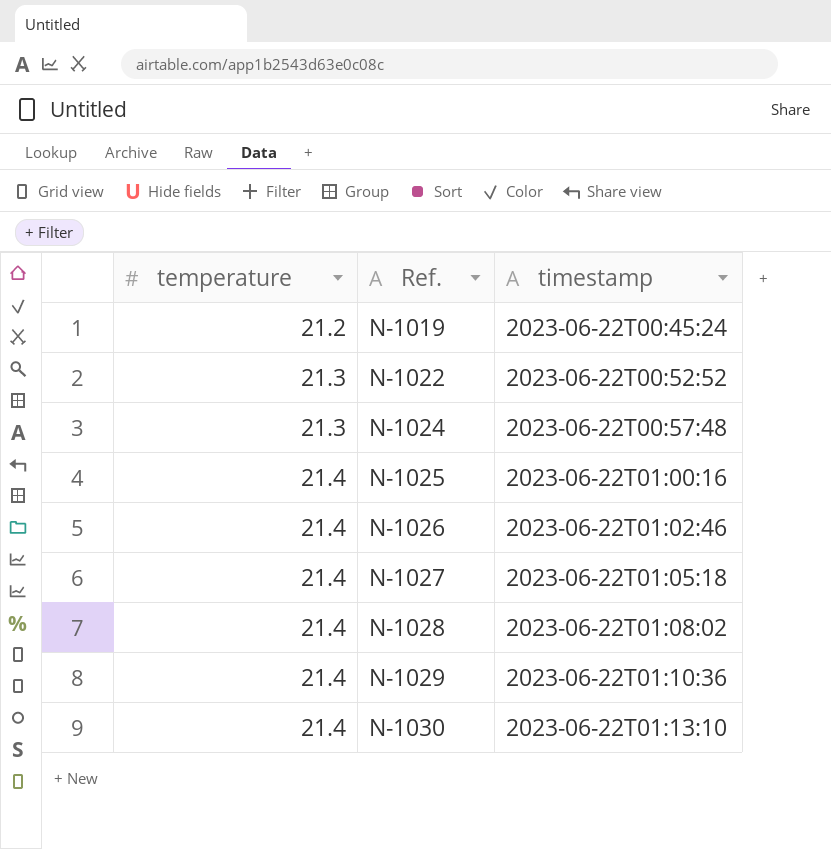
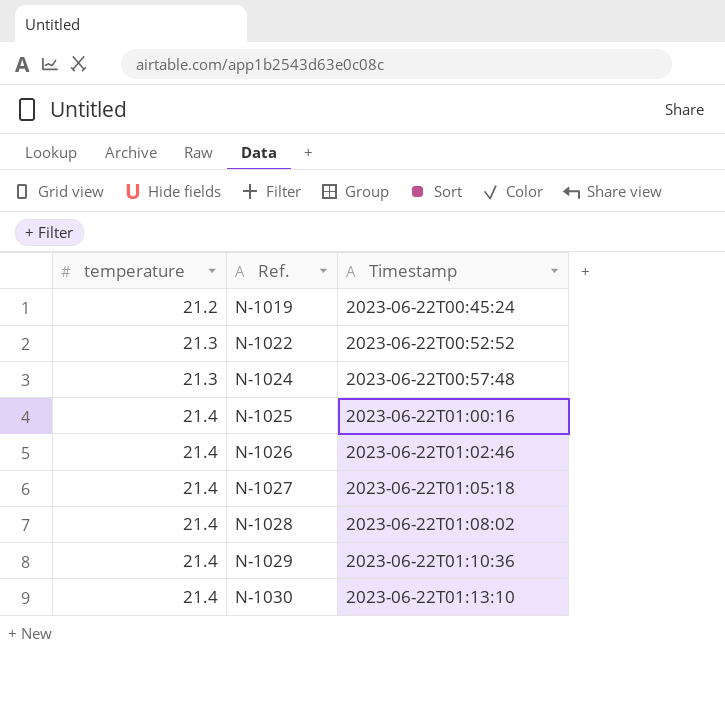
column name: timestamp -> Timestamp

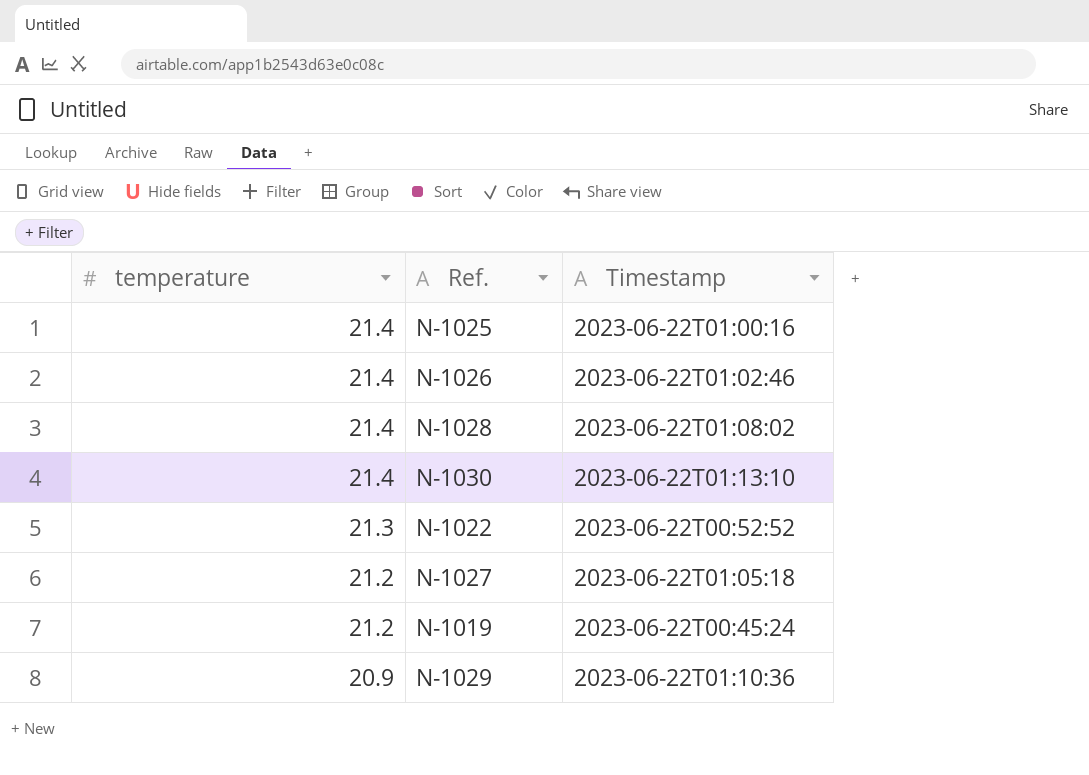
row order: temperature ascending -> temperature descending
row N-1024: 21.3 | 2023-06-22T00:57:48 -> none
N-1027 | temperature: 21.4 -> 21.2
N-1029 | temperature: 21.4 -> 20.9

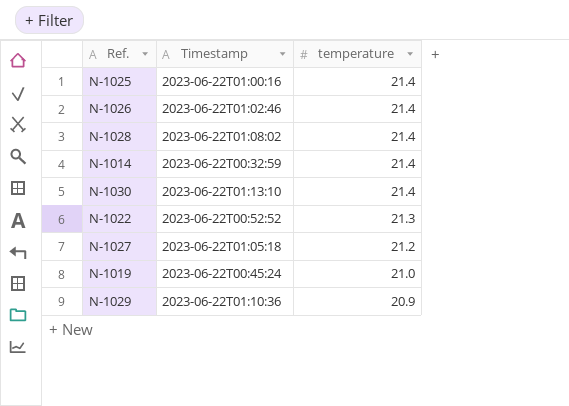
column temperature | position: 1 -> 3
row N-1014: none -> 2023-06-22T00:32:59 | 21.4
N-1019 | temperature: 21.2 -> 21.0

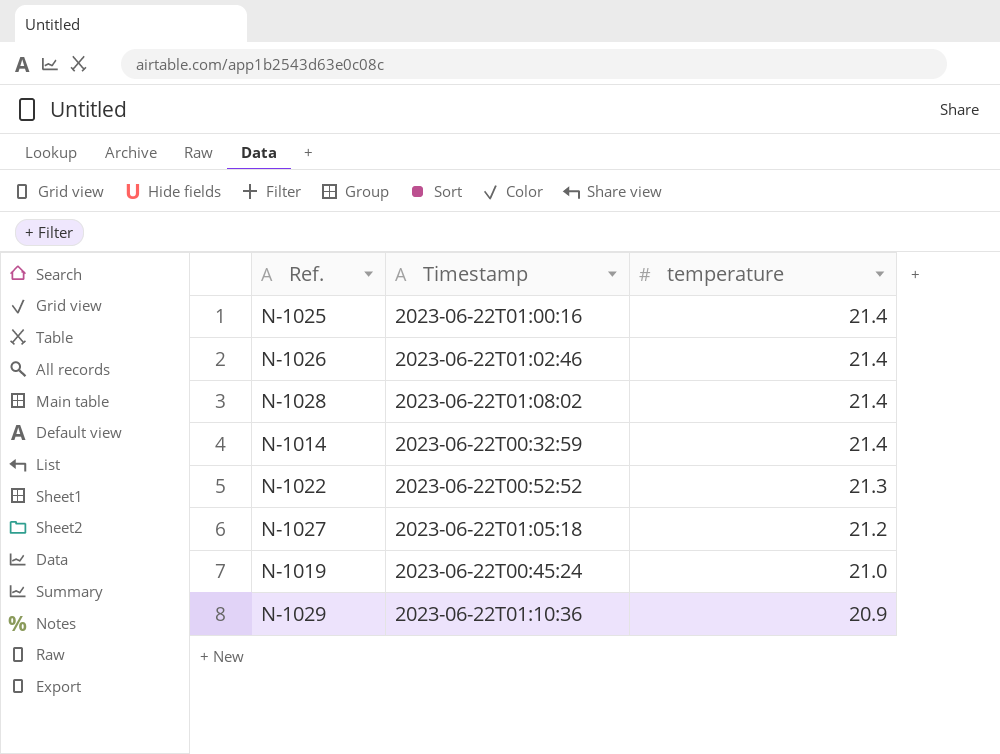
row N-1030: 2023-06-22T01:13:10 | 21.4 -> none

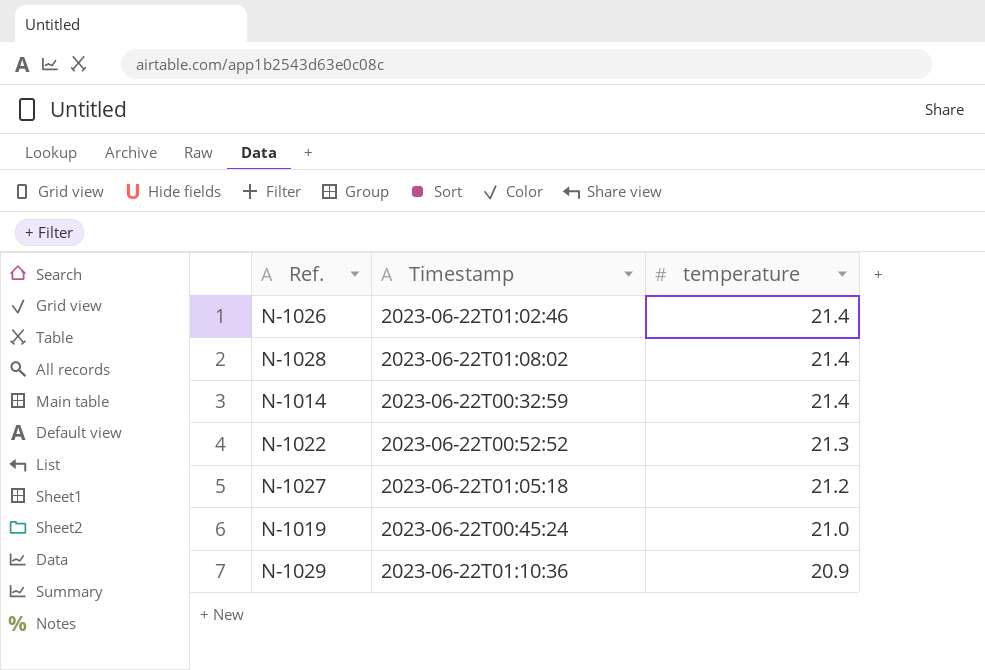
row N-1025: 2023-06-22T01:00:16 | 21.4 -> none

